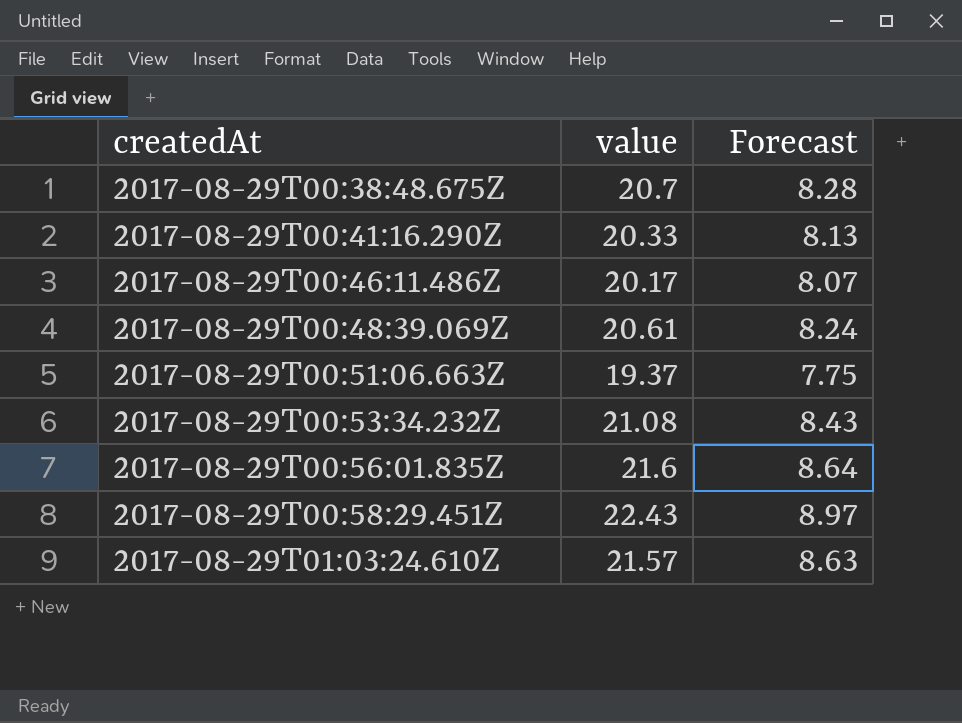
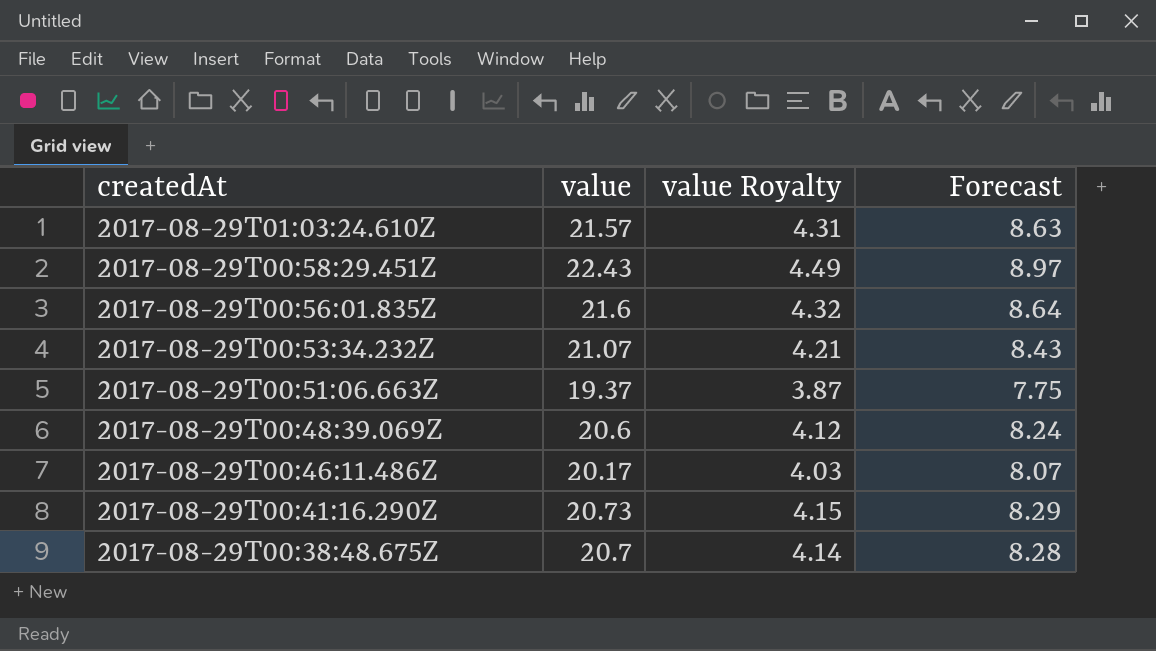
row order: createdAt ascending -> createdAt descending
column value Royalty | formula: none -> [value] * 0.2
2017-08-29T00:53:34.232Z | value: 21.08 -> 21.07
2017-08-29T00:48:39.069Z | value: 20.61 -> 20.6
2017-08-29T00:41:16.290Z | value: 20.33 -> 20.73
2017-08-29T00:41:16.290Z | Forecast: 8.13 -> 8.29

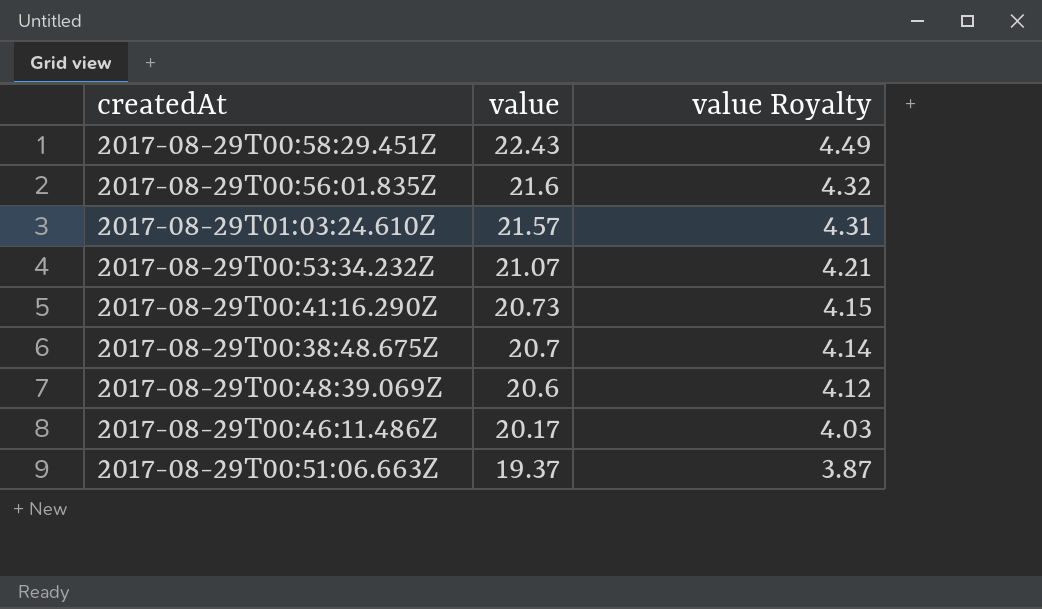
row order: createdAt descending -> value descending
column Forecast | formula: [value] * 0.4 -> none

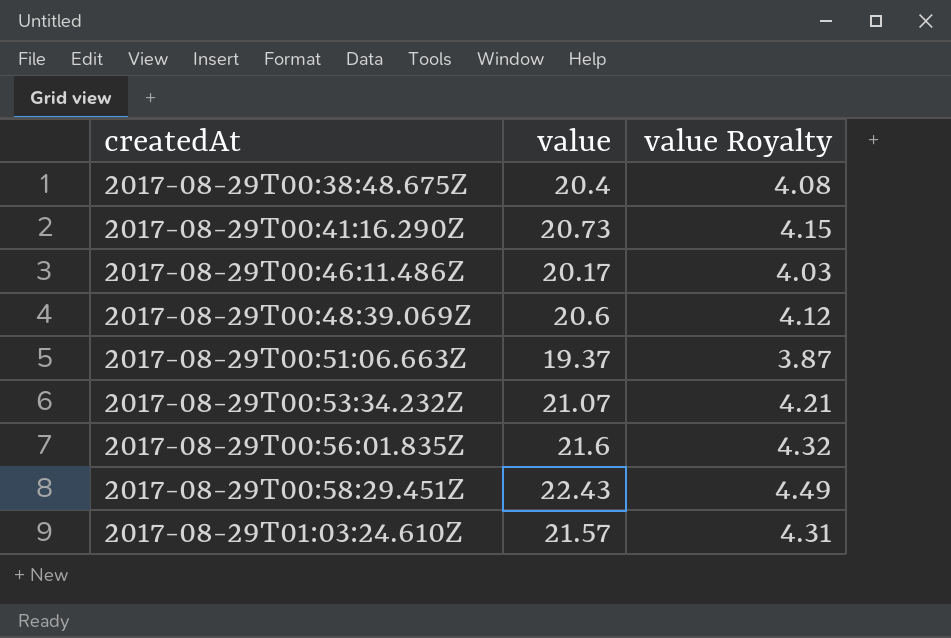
row order: value descending -> createdAt ascending
2017-08-29T00:38:48.675Z | value: 20.7 -> 20.4
2017-08-29T00:38:48.675Z | value Royalty: 4.14 -> 4.08

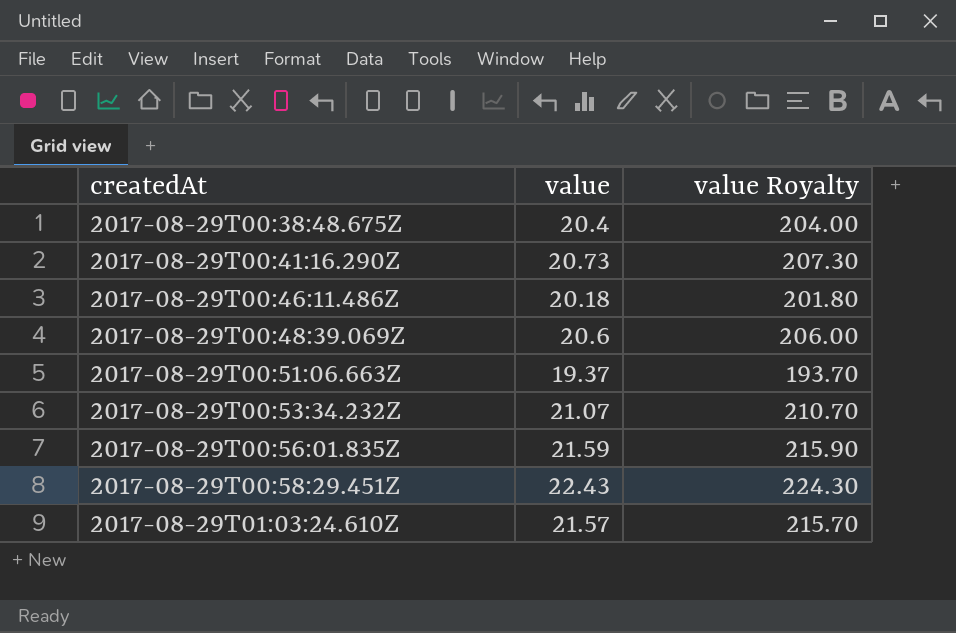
column value Royalty | formula: [value] * 0.2 -> [value] * 10
2017-08-29T00:46:11.486Z | value: 20.17 -> 20.18
2017-08-29T00:56:01.835Z | value: 21.6 -> 21.59

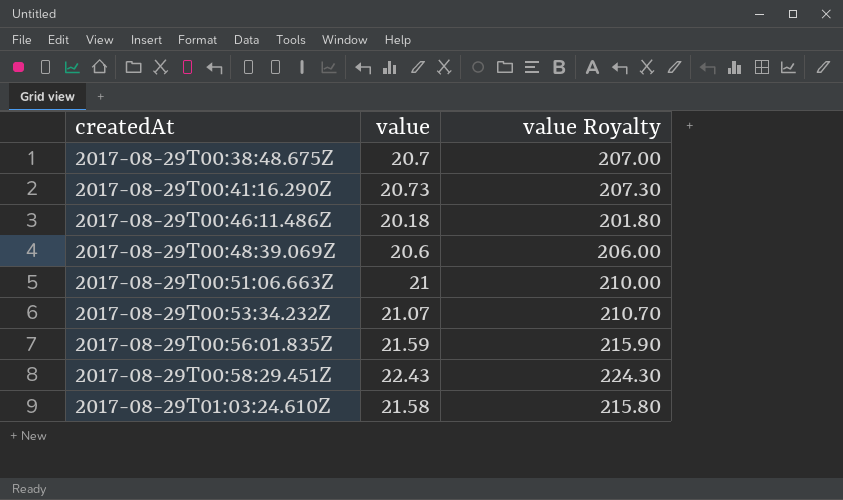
2017-08-29T00:38:48.675Z | value: 20.4 -> 20.7
2017-08-29T00:38:48.675Z | value Royalty: 204.00 -> 207.00
2017-08-29T00:51:06.663Z | value: 19.37 -> 21
2017-08-29T00:51:06.663Z | value Royalty: 193.70 -> 210.00
2017-08-29T01:03:24.610Z | value: 21.57 -> 21.58
2017-08-29T01:03:24.610Z | value Royalty: 215.70 -> 215.80

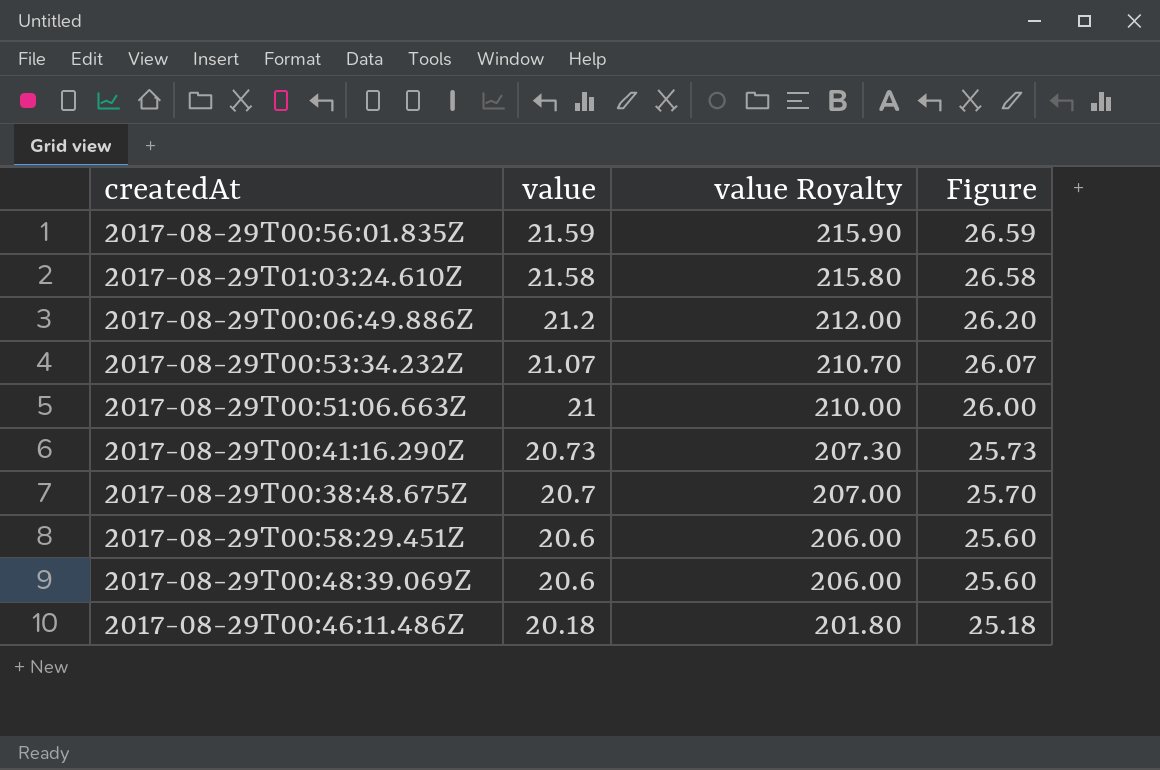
row order: createdAt ascending -> value descending
column Figure | formula: none -> [value] + 5
row 2017-08-29T00:06:49.886Z: none -> 21.2 | 212.00 | 26.20
2017-08-29T00:58:29.451Z | value: 22.43 -> 20.6
2017-08-29T00:58:29.451Z | value Royalty: 224.30 -> 206.00

